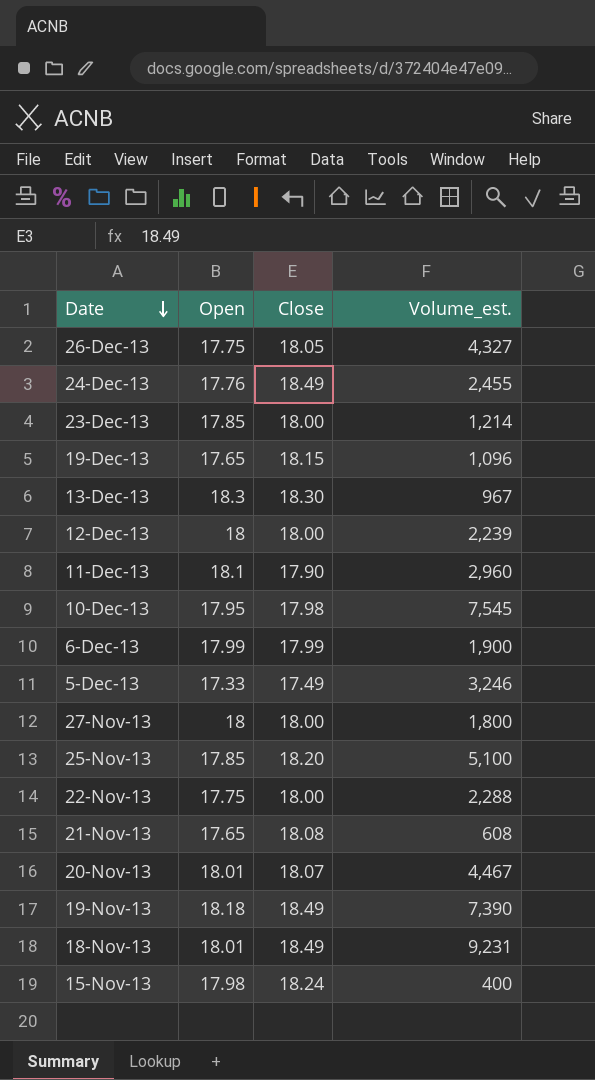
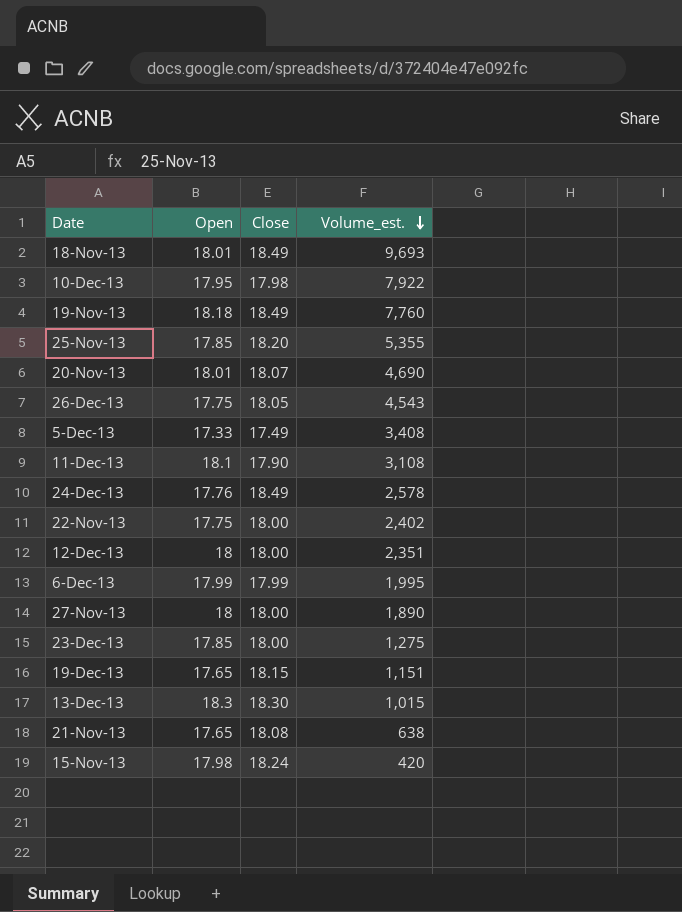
row order: Date descending -> Volume_est. descending
18-Nov-13 | Volume_est.: 9,231 -> 9,693
10-Dec-13 | Volume_est.: 7,545 -> 7,922
19-Nov-13 | Volume_est.: 7,390 -> 7,760
25-Nov-13 | Volume_est.: 5,100 -> 5,355
20-Nov-13 | Volume_est.: 4,467 -> 4,690
26-Dec-13 | Volume_est.: 4,327 -> 4,543
5-Dec-13 | Volume_est.: 3,246 -> 3,408
11-Dec-13 | Volume_est.: 2,960 -> 3,108
24-Dec-13 | Volume_est.: 2,455 -> 2,578
22-Nov-13 | Volume_est.: 2,288 -> 2,402
12-Dec-13 | Volume_est.: 2,239 -> 2,351
6-Dec-13 | Volume_est.: 1,900 -> 1,995
27-Nov-13 | Volume_est.: 1,800 -> 1,890
23-Dec-13 | Volume_est.: 1,214 -> 1,275
19-Dec-13 | Volume_est.: 1,096 -> 1,151
13-Dec-13 | Volume_est.: 967 -> 1,015
21-Nov-13 | Volume_est.: 608 -> 638
15-Nov-13 | Volume_est.: 400 -> 420

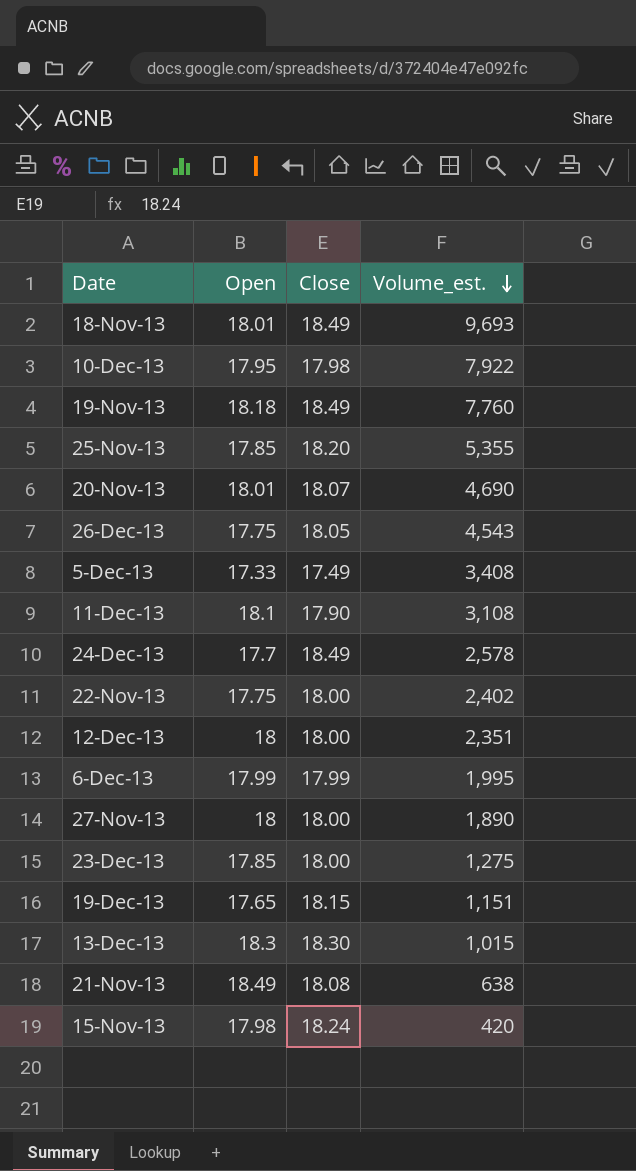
24-Dec-13 | Open: 17.76 -> 17.7
21-Nov-13 | Open: 17.65 -> 18.49

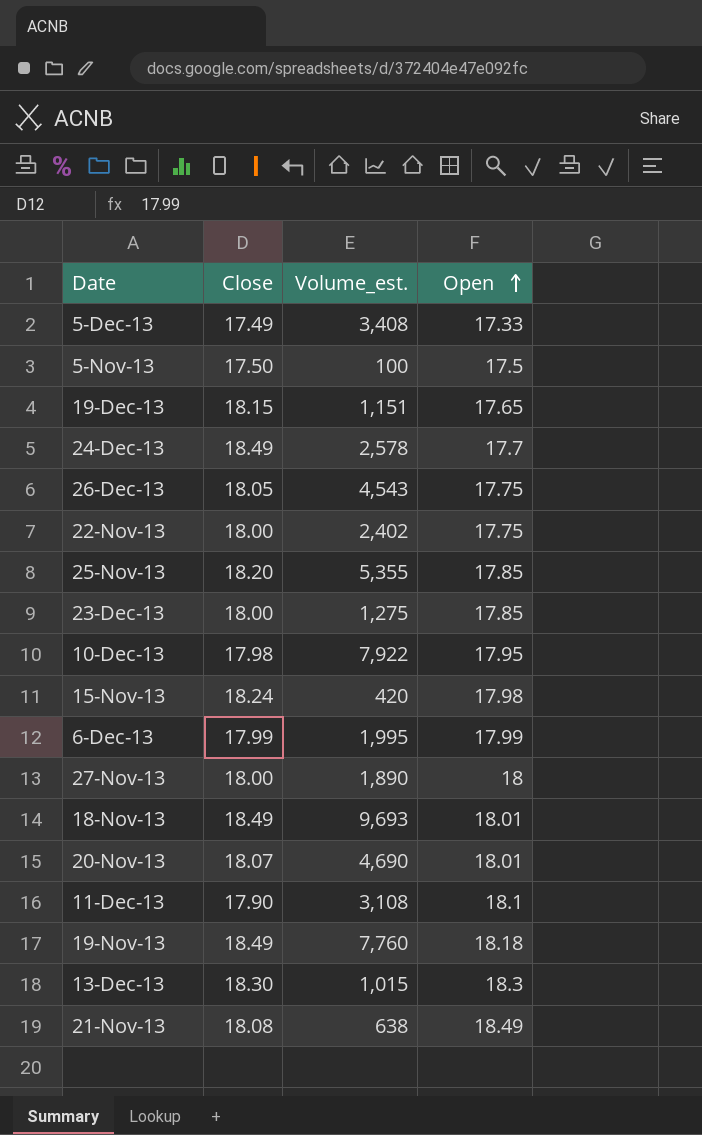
row order: Volume_est. descending -> Open ascending
column Open | position: 2 -> 4
row 12-Dec-13: 18 | 18.00 | 2,351 -> none
row 5-Nov-13: none -> 17.50 | 100 | 17.5

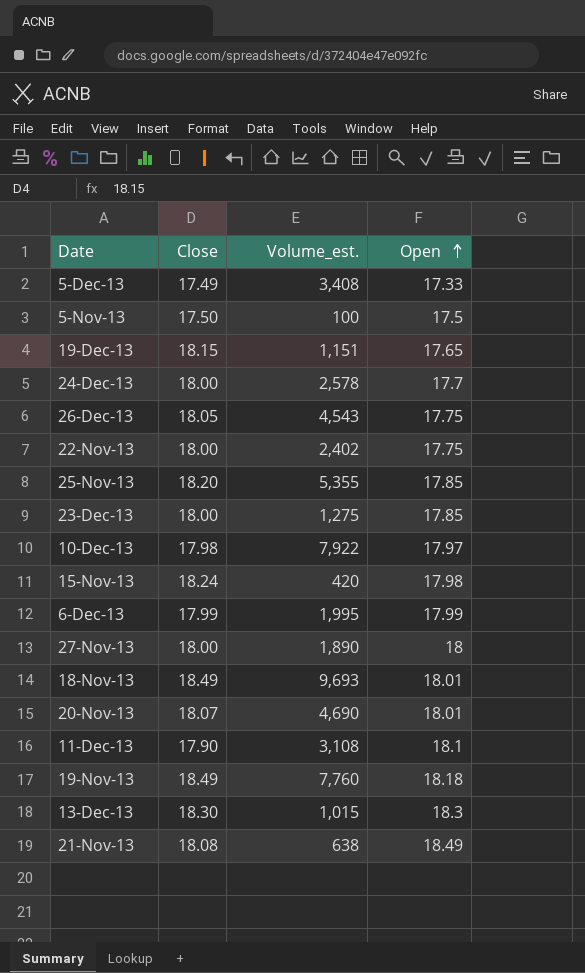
24-Dec-13 | Close: 18.49 -> 18.00
10-Dec-13 | Open: 17.95 -> 17.97

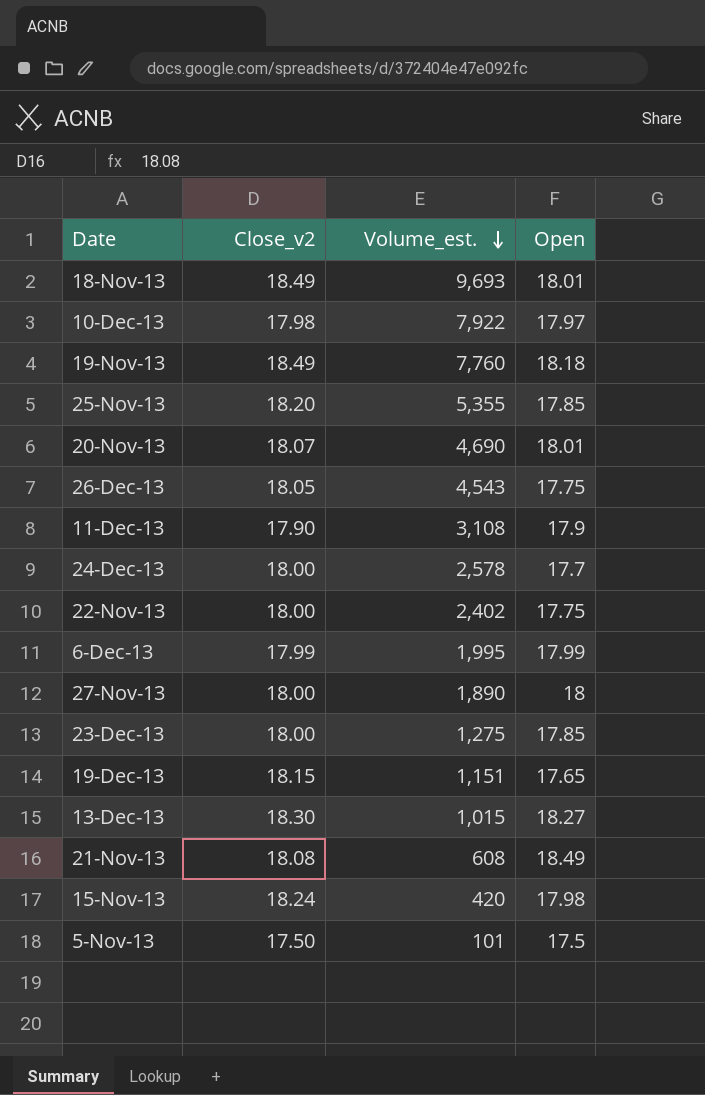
row order: Open ascending -> Volume_est. descending
column name: Close -> Close_v2
row 5-Dec-13: 17.49 | 3,408 | 17.33 -> none
11-Dec-13 | Open: 18.1 -> 17.9
13-Dec-13 | Open: 18.3 -> 18.27
21-Nov-13 | Volume_est.: 638 -> 608
5-Nov-13 | Volume_est.: 100 -> 101

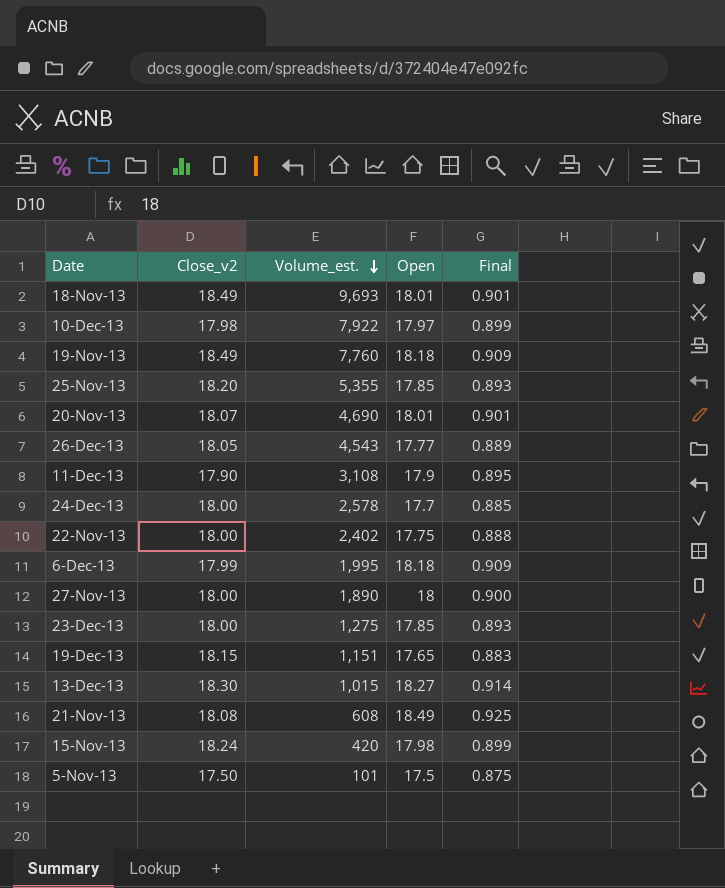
column Final | formula: none -> [Open] * 0.05
26-Dec-13 | Open: 17.75 -> 17.77
6-Dec-13 | Open: 17.99 -> 18.18

